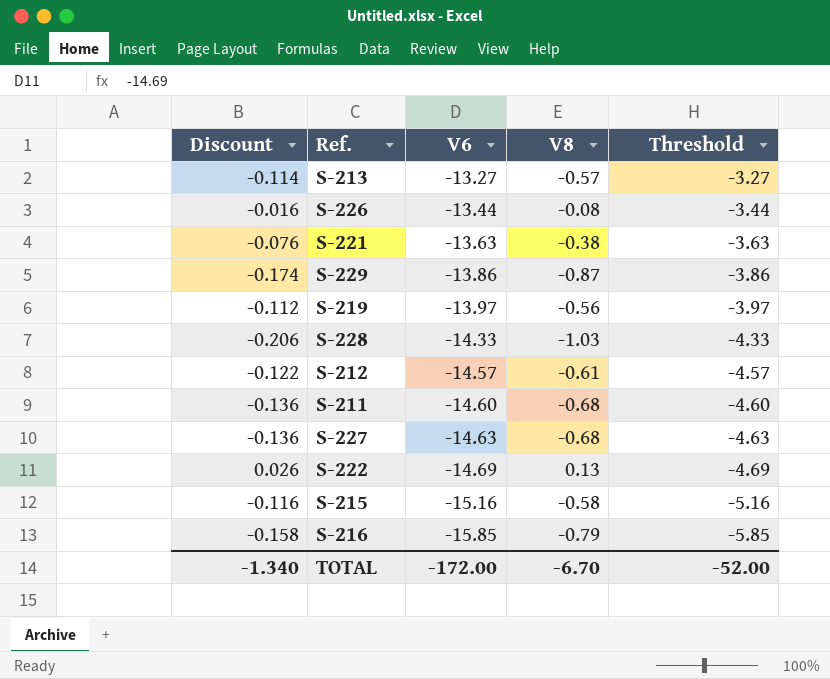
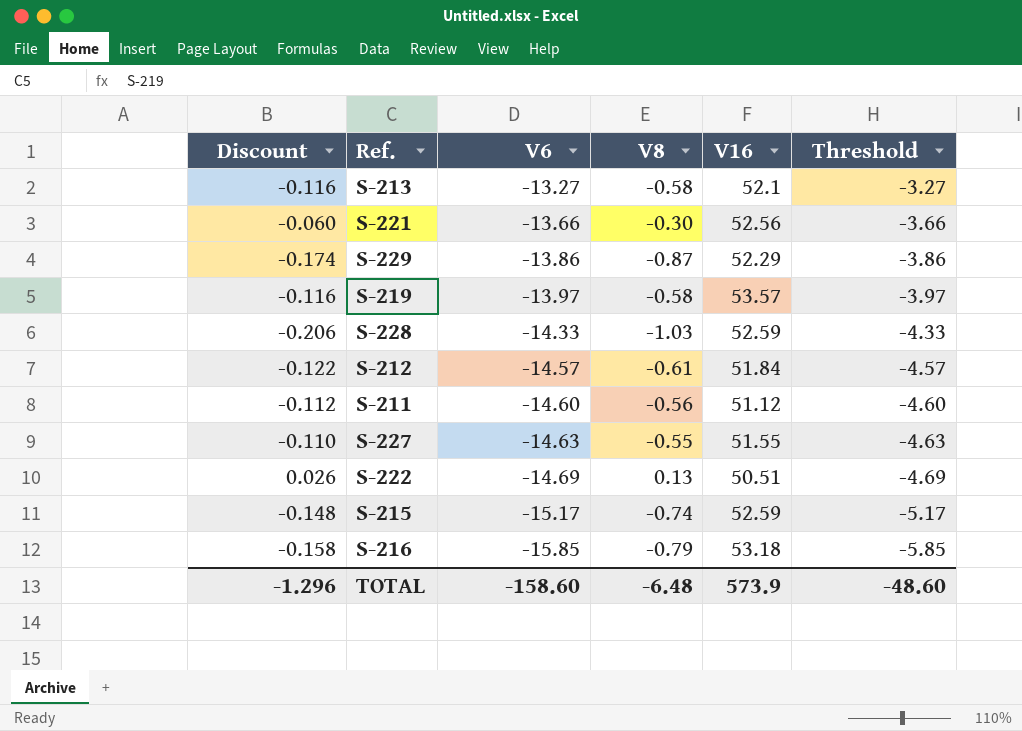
column V16 | position: none -> 5
row S-226: -0.016 | -13.44 | -0.08 | -3.44 -> none
S-213 | Discount: -0.114 -> -0.116
S-213 | V8: -0.57 -> -0.58
S-221 | Discount: -0.076 -> -0.060
S-221 | V6: -13.63 -> -13.66
S-221 | V8: -0.38 -> -0.30
S-221 | Threshold: -3.63 -> -3.66
S-219 | Discount: -0.112 -> -0.116
S-219 | V8: -0.56 -> -0.58
S-211 | Discount: -0.136 -> -0.112
S-211 | V8: -0.68 -> -0.56
S-227 | Discount: -0.136 -> -0.110
S-227 | V8: -0.68 -> -0.55
S-215 | Discount: -0.116 -> -0.148
S-215 | V6: -15.16 -> -15.17
S-215 | V8: -0.58 -> -0.74
S-215 | Threshold: -5.16 -> -5.17
TOTAL | Discount: -1.340 -> -1.296
TOTAL | V6: -172.00 -> -158.60
TOTAL | V8: -6.70 -> -6.48
TOTAL | Threshold: -52.00 -> -48.60

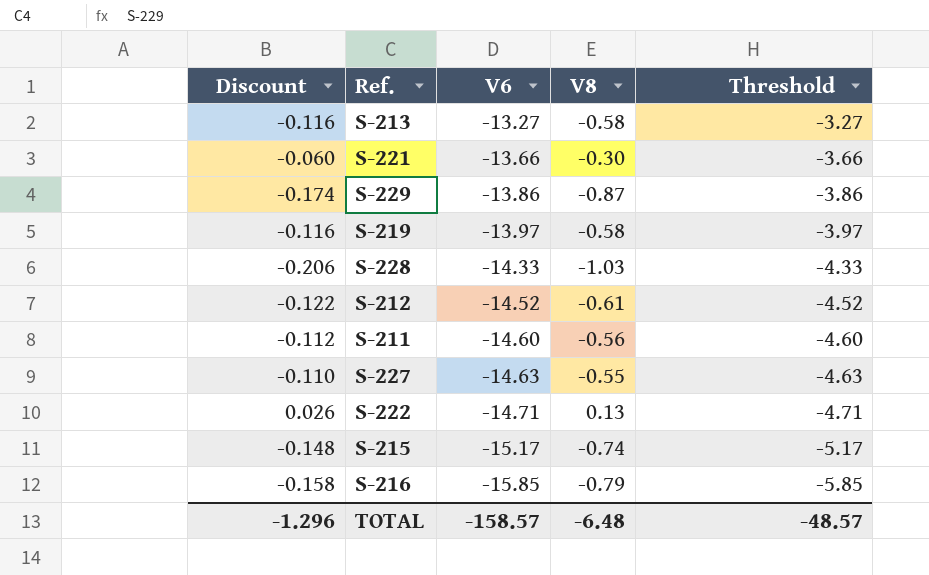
column V16 | position: 5 -> none
S-212 | V6: -14.57 -> -14.52
S-212 | Threshold: -4.57 -> -4.52
S-222 | V6: -14.69 -> -14.71
S-222 | Threshold: -4.69 -> -4.71
TOTAL | V6: -158.60 -> -158.57
TOTAL | Threshold: -48.60 -> -48.57

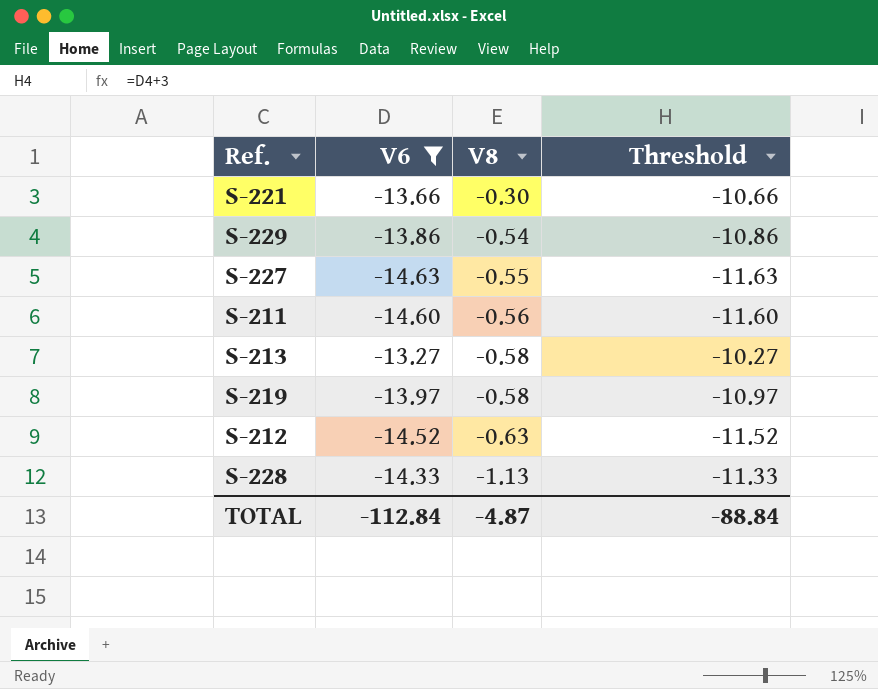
filter: none -> V6 >= -14.63
row order: V6 descending -> V8 descending
column Discount | formula: [V8] * 0.2 -> none
column Threshold | formula: [V6] + 10 -> [V6] + 3
S-229 | V8: -0.87 -> -0.54
S-212 | V8: -0.61 -> -0.63
S-228 | V8: -1.03 -> -1.13
TOTAL | V6: -158.57 -> -112.84
TOTAL | V8: -6.48 -> -4.87
TOTAL | Threshold: -48.57 -> -88.84

